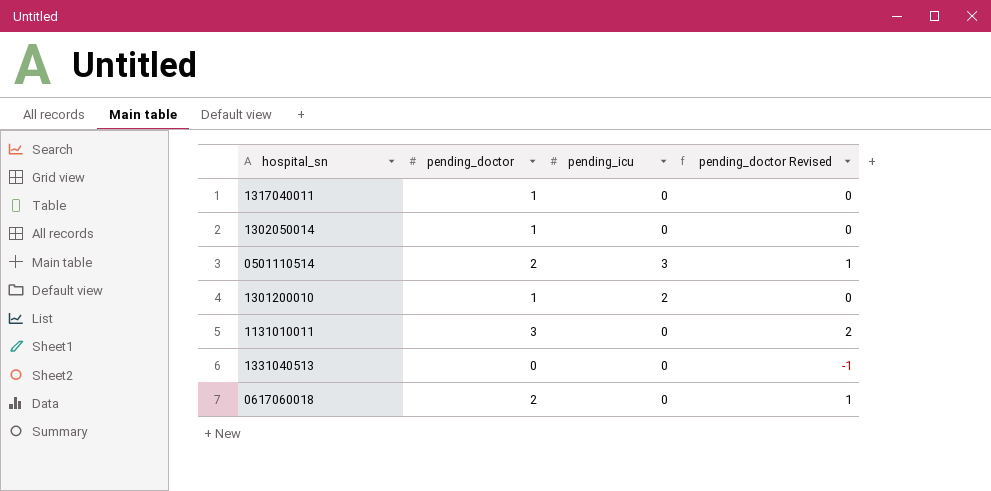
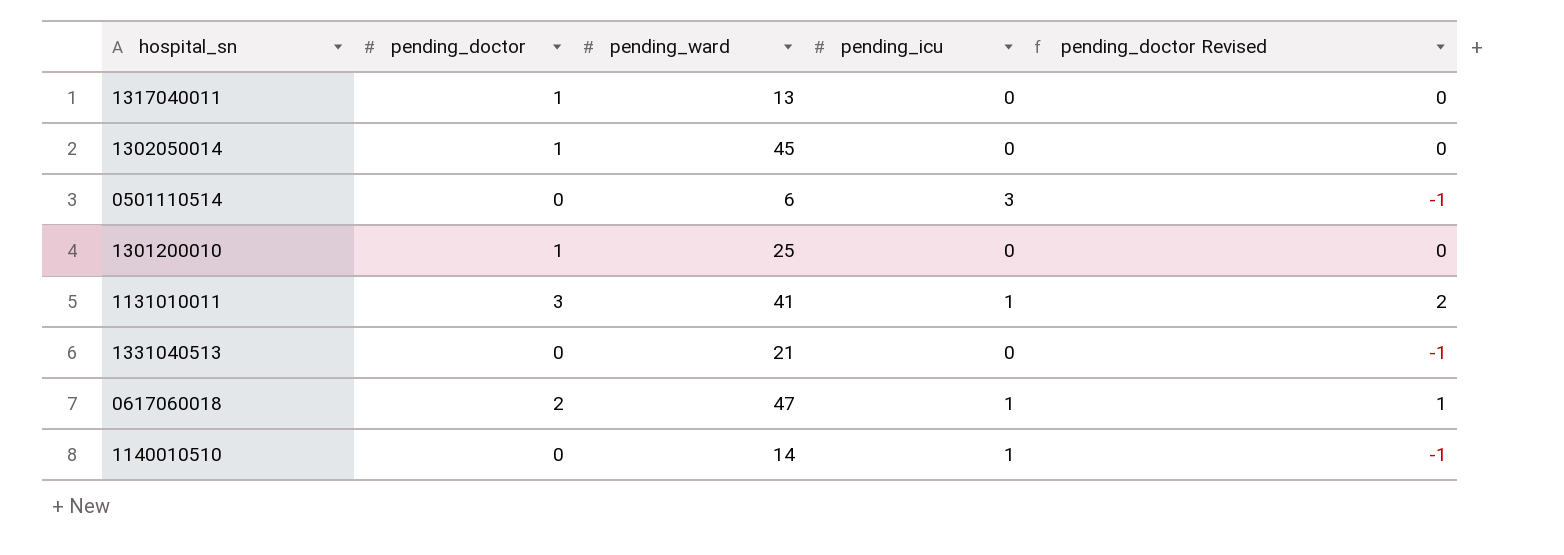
column pending_ward | position: none -> 3
0501110514 | pending_doctor: 2 -> 0
0501110514 | pending_doctor Revised: 1 -> -1
1301200010 | pending_icu: 2 -> 0
1131010011 | pending_icu: 0 -> 1
0617060018 | pending_icu: 0 -> 1
row 1140010510: none -> 0 | 14 | 1 | -1

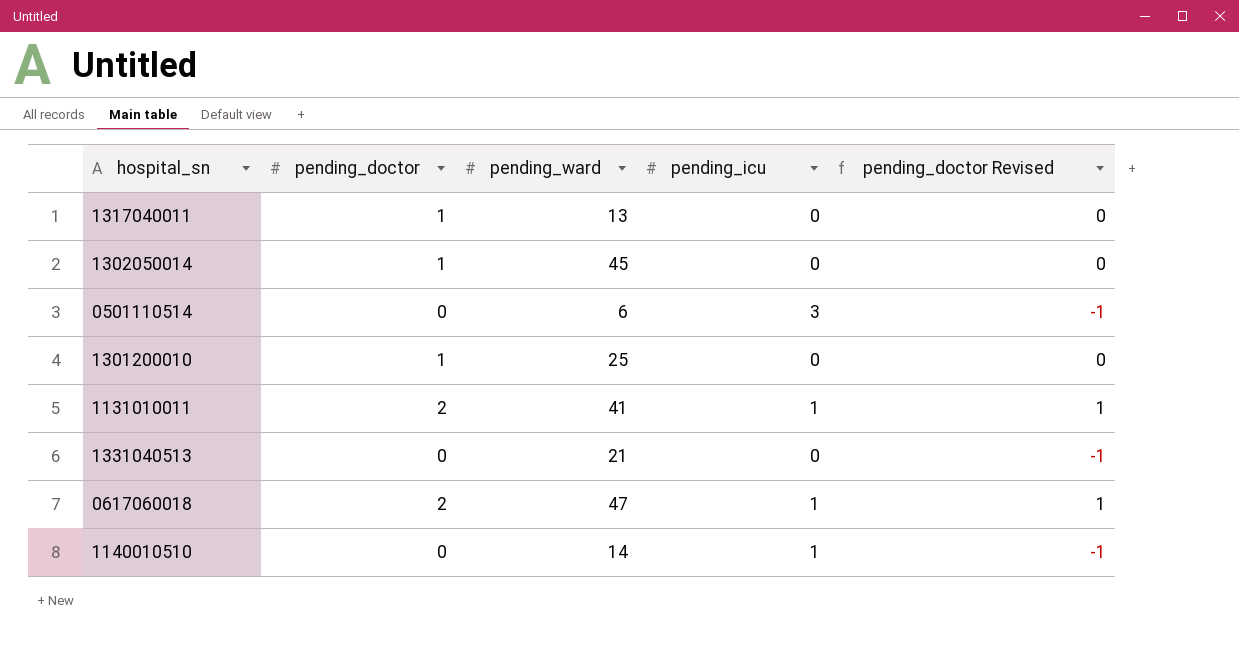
1131010011 | pending_doctor: 3 -> 2
1131010011 | pending_doctor Revised: 2 -> 1

